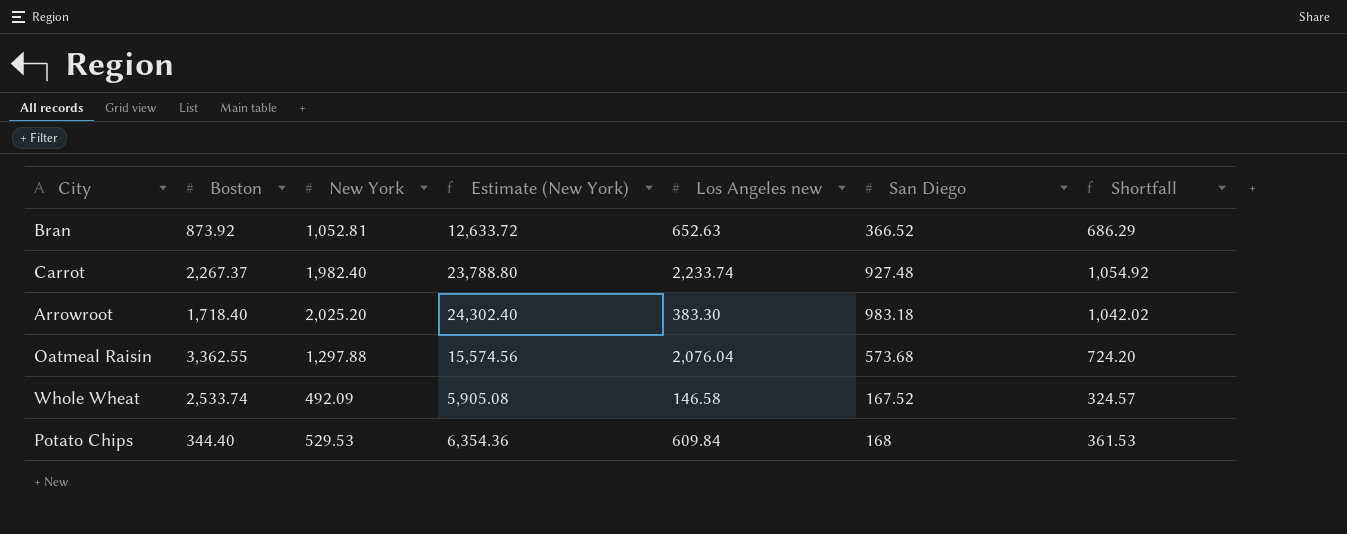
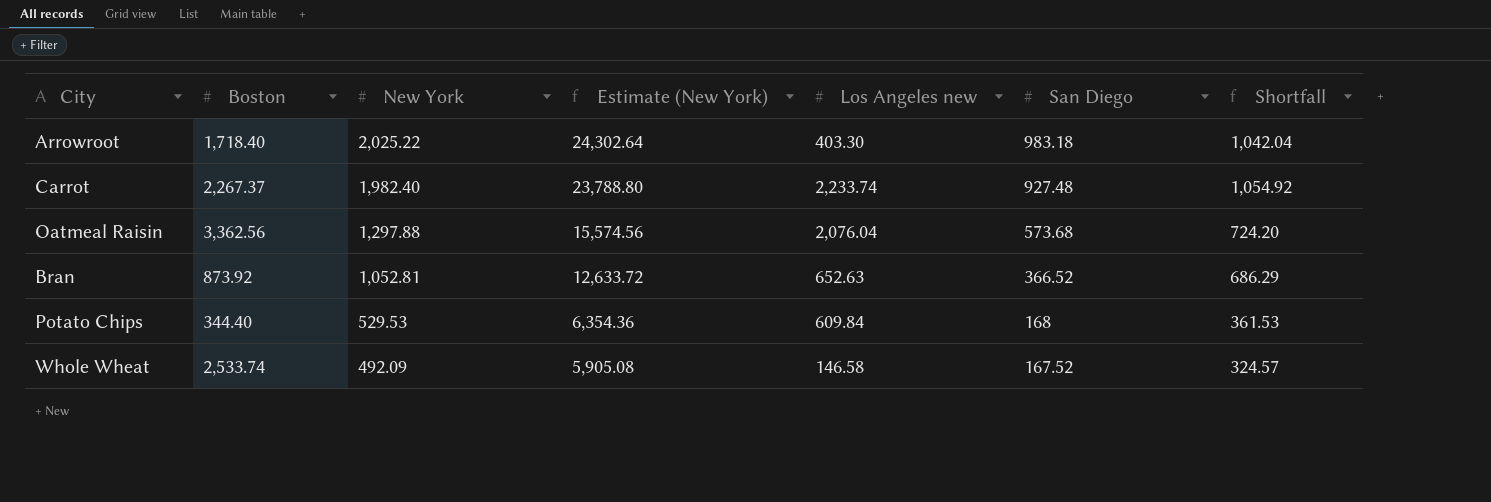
row order: none -> New York descending
Arrowroot | New York: 2,025.20 -> 2,025.22
Arrowroot | Estimate (New York): 24,302.40 -> 24,302.64
Arrowroot | Los Angeles new: 383.30 -> 403.30
Arrowroot | Shortfall: 1,042.02 -> 1,042.04
Oatmeal Raisin | Boston: 3,362.55 -> 3,362.56

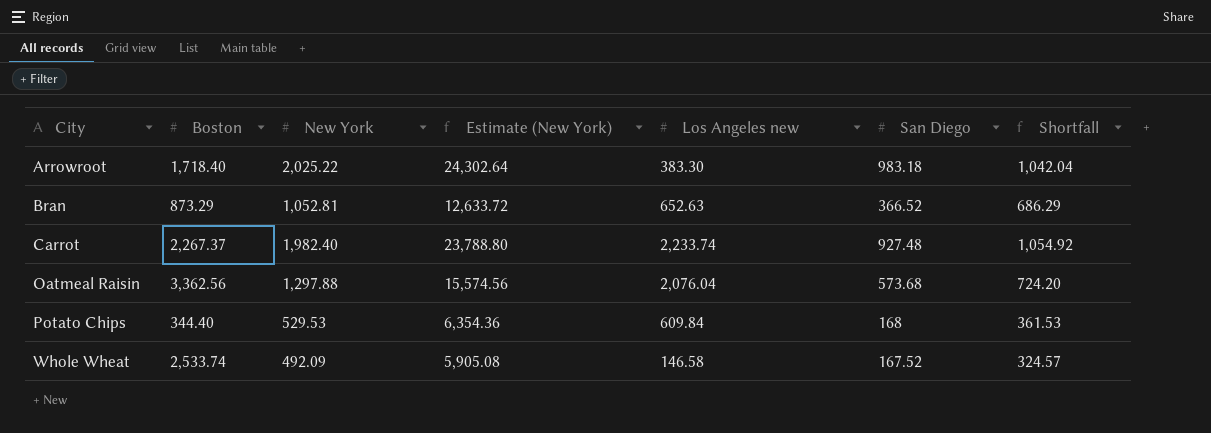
row order: New York descending -> City ascending
Arrowroot | Los Angeles new: 403.30 -> 383.30
Bran | Boston: 873.92 -> 873.29

